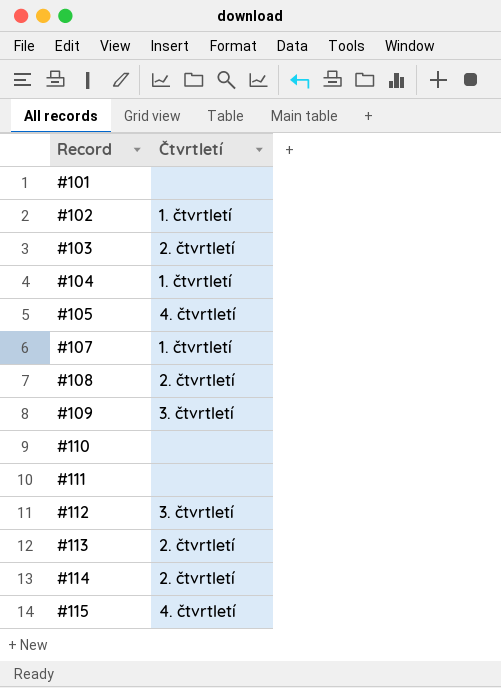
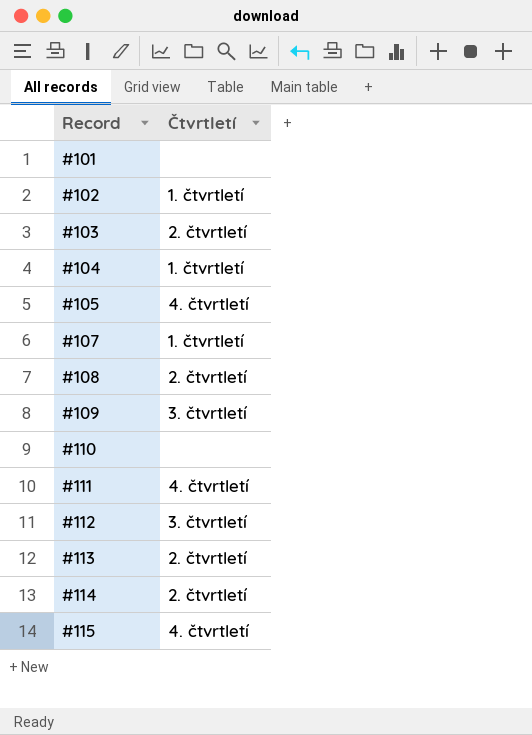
#111 | Čtvrtletí: none -> 4. čtvrtletí

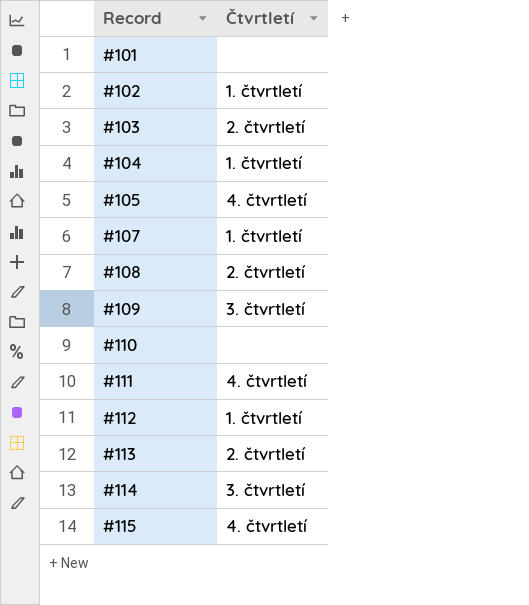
#112 | Čtvrtletí: 3. čtvrtletí -> 1. čtvrtletí
#114 | Čtvrtletí: 2. čtvrtletí -> 3. čtvrtletí

